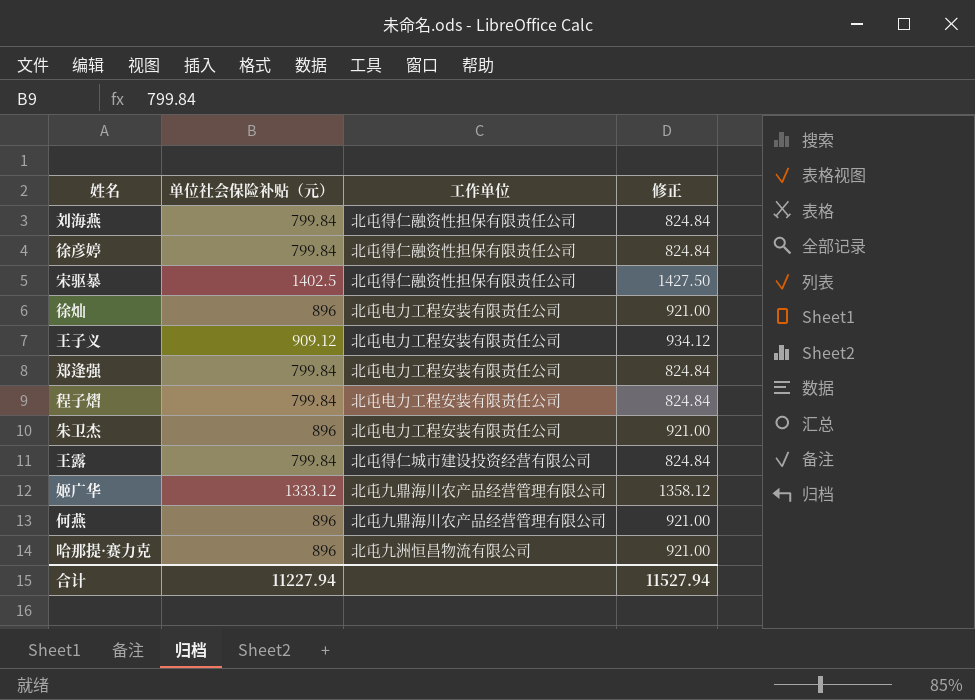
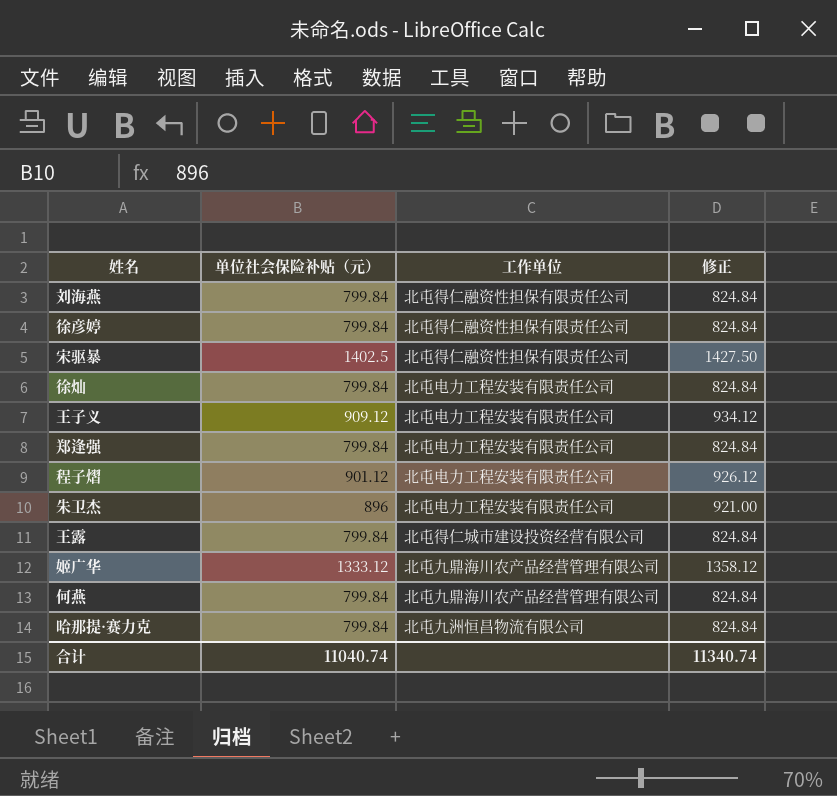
徐灿 | 单位社会保险补贴（元）: 896 -> 799.84
徐灿 | 修正: 921.00 -> 824.84
程子熠 | 单位社会保险补贴（元）: 799.84 -> 901.12
程子熠 | 修正: 824.84 -> 926.12
何燕 | 单位社会保险补贴（元）: 896 -> 799.84
何燕 | 修正: 921.00 -> 824.84
哈那提·赛力克 | 单位社会保险补贴（元）: 896 -> 799.84
哈那提·赛力克 | 修正: 921.00 -> 824.84
合计 | 单位社会保险补贴（元）: 11227.94 -> 11040.74
合计 | 修正: 11527.94 -> 11340.74

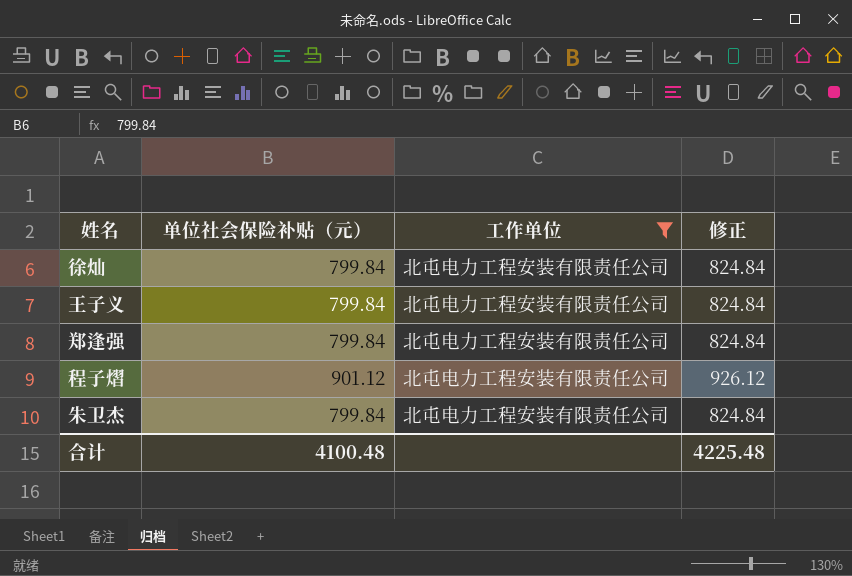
filter: none -> 工作单位 = 北屯电力工程安装有限责任公司
王子义 | 单位社会保险补贴（元）: 909.12 -> 799.84
王子义 | 修正: 934.12 -> 824.84
朱卫杰 | 单位社会保险补贴（元）: 896 -> 799.84
朱卫杰 | 修正: 921.00 -> 824.84
合计 | 单位社会保险补贴（元）: 11040.74 -> 4100.48
合计 | 修正: 11340.74 -> 4225.48

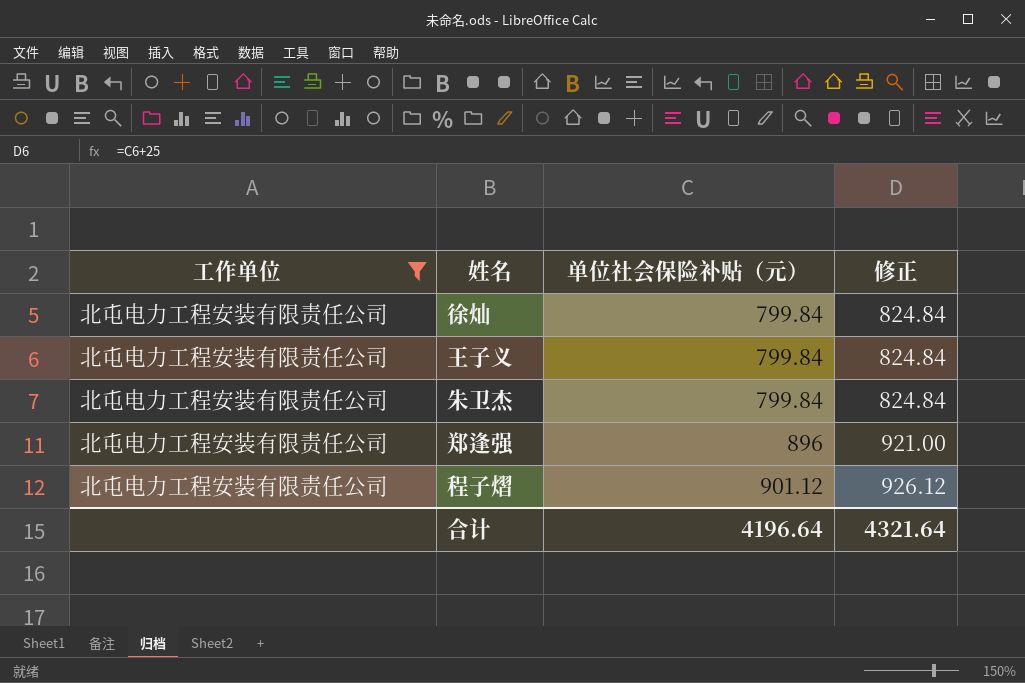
row order: none -> 单位社会保险补贴（元） ascending
column 工作单位 | position: 3 -> 1
郑逢强 | 单位社会保险补贴（元）: 799.84 -> 896
郑逢强 | 修正: 824.84 -> 921.00
合计 | 单位社会保险补贴（元）: 4100.48 -> 4196.64
合计 | 修正: 4225.48 -> 4321.64

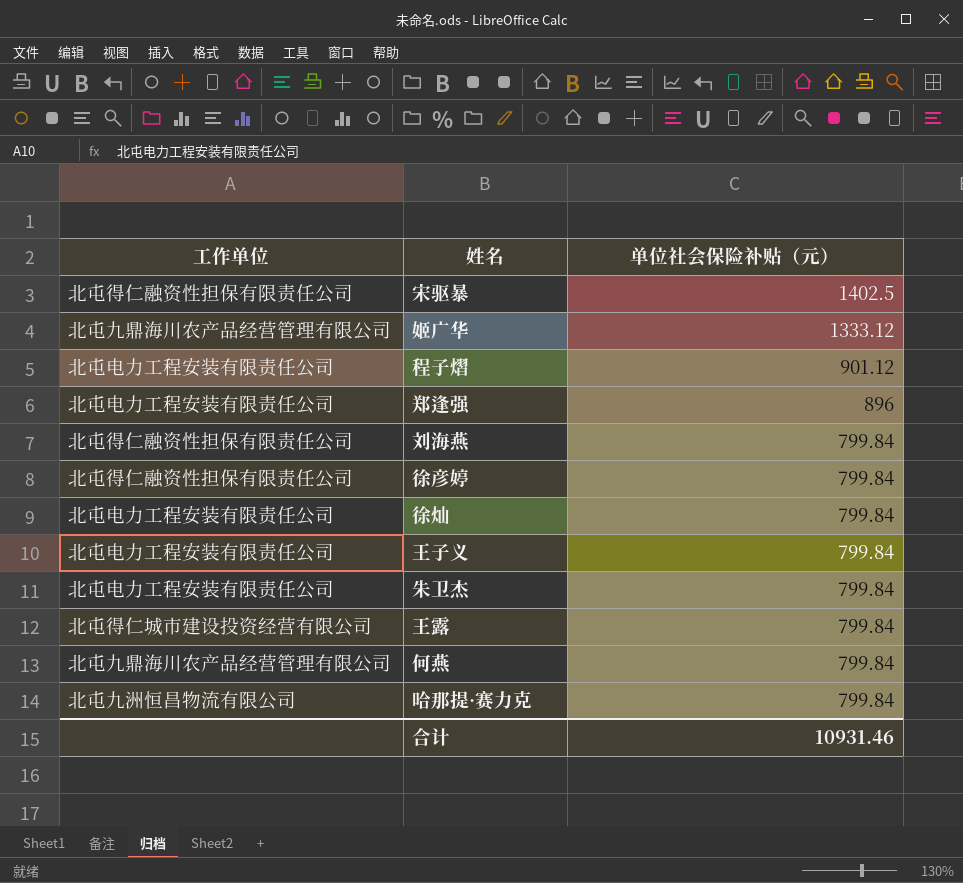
filter: 工作单位 = 北屯电力工程安装有限责任公司 -> none
row order: 单位社会保险补贴（元） ascending -> 单位社会保险补贴（元） descending
column 修正 | formula: [单位社会保险补贴（元）] + 25 -> none
合计 | 单位社会保险补贴（元）: 4196.64 -> 10931.46

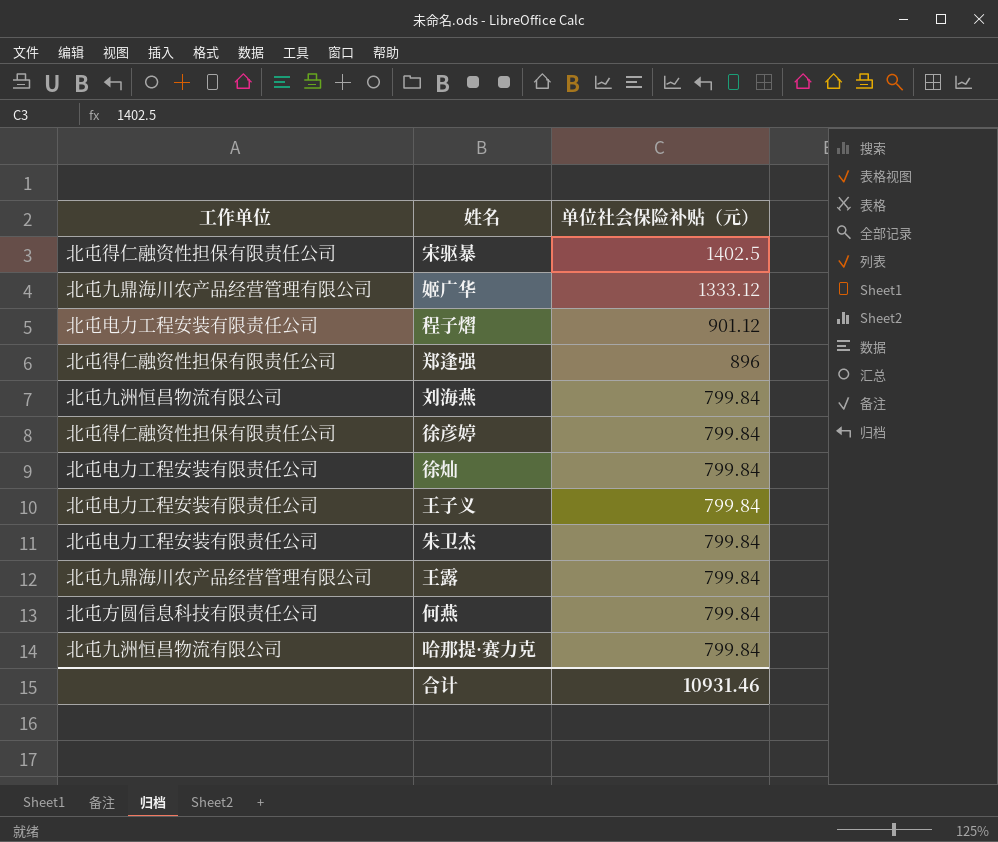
郑逢强 | 工作单位: 北屯电力工程安装有限责任公司 -> 北屯得仁融资性担保有限责任公司
刘海燕 | 工作单位: 北屯得仁融资性担保有限责任公司 -> 北屯九洲恒昌物流有限公司
王露 | 工作单位: 北屯得仁城市建设投资经营有限公司 -> 北屯九鼎海川农产品经营管理有限公司
何燕 | 工作单位: 北屯九鼎海川农产品经营管理有限公司 -> 北屯方圆信息科技有限责任公司

